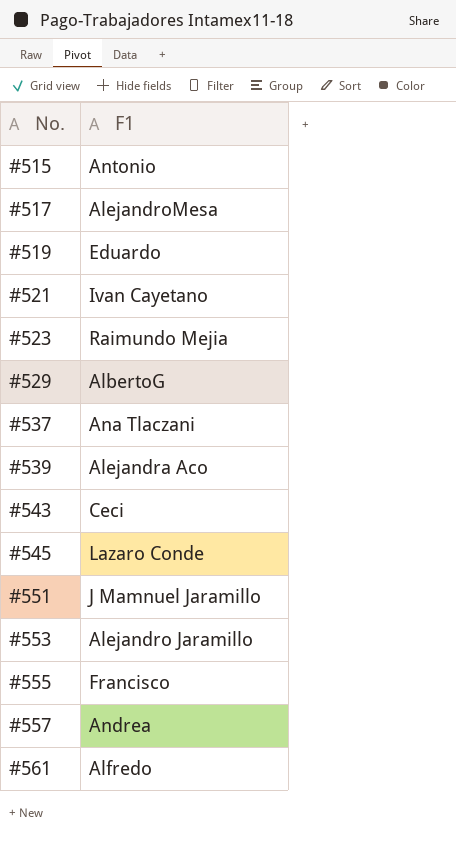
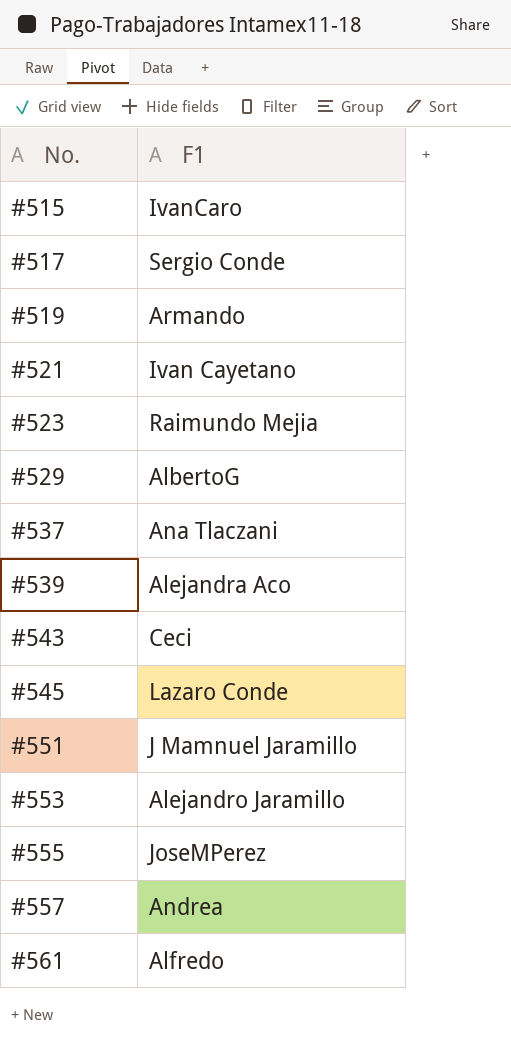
#515 | F1: Antonio -> IvanCaro
#517 | F1: AlejandroMesa -> Sergio Conde
#519 | F1: Eduardo -> Armando
#555 | F1: Francisco -> JoseMPerez

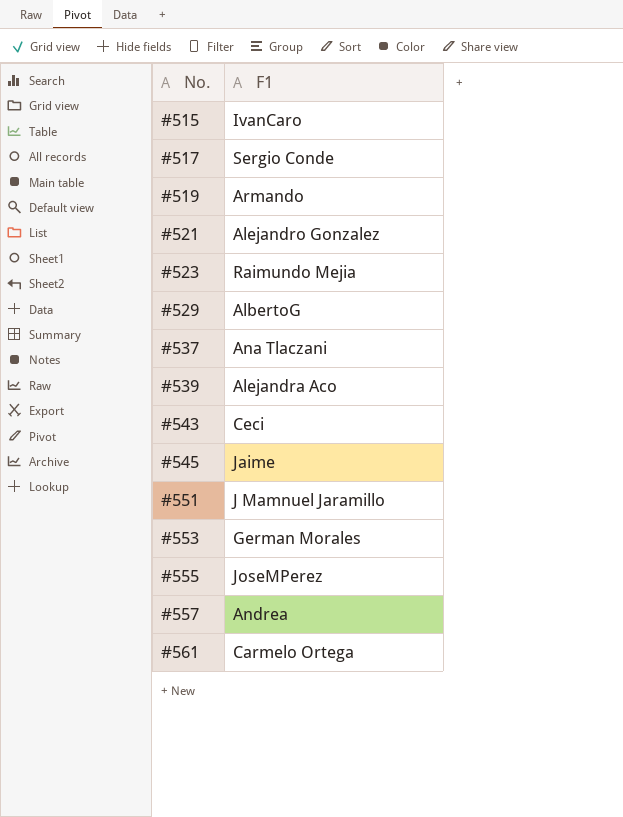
#521 | F1: Ivan Cayetano -> Alejandro Gonzalez
#545 | F1: Lazaro Conde -> Jaime
#553 | F1: Alejandro Jaramillo -> German Morales
#561 | F1: Alfredo -> Carmelo Ortega

